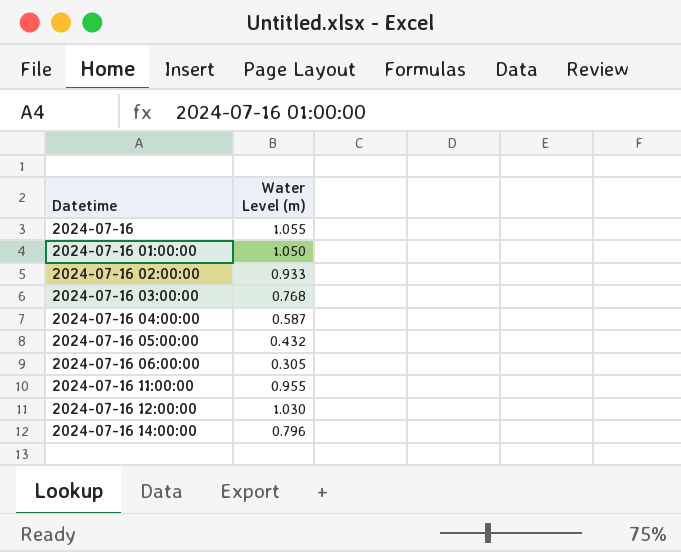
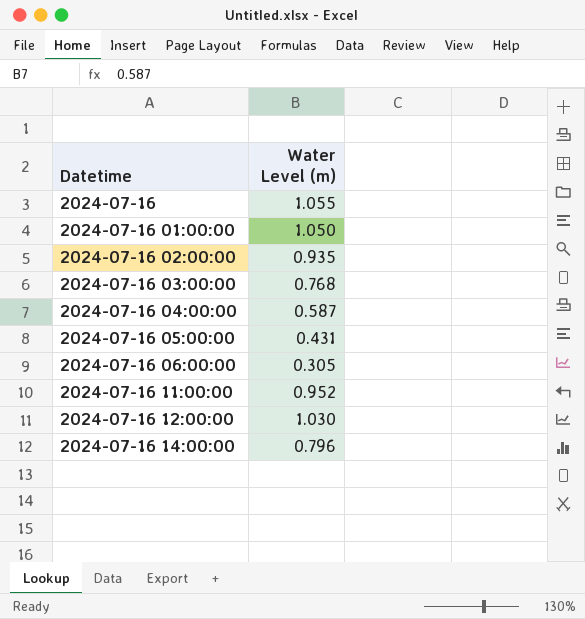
2024-07-16 02:00:00 | Water Level (m): 0.933 -> 0.935
2024-07-16 05:00:00 | Water Level (m): 0.432 -> 0.431
2024-07-16 11:00:00 | Water Level (m): 0.955 -> 0.952

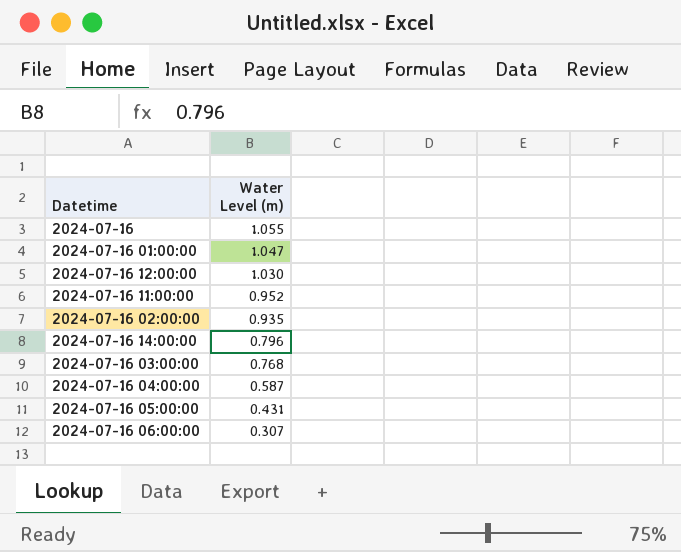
row order: Datetime ascending -> Water Level (m) descending
2024-07-16 01:00:00 | Water Level (m): 1.050 -> 1.047
2024-07-16 06:00:00 | Water Level (m): 0.305 -> 0.307

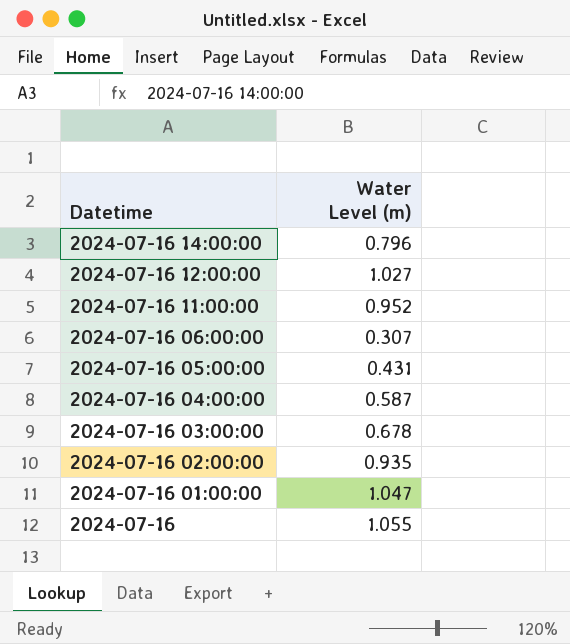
row order: Water Level (m) descending -> Datetime descending
2024-07-16 12:00:00 | Water Level (m): 1.030 -> 1.027
2024-07-16 03:00:00 | Water Level (m): 0.768 -> 0.678

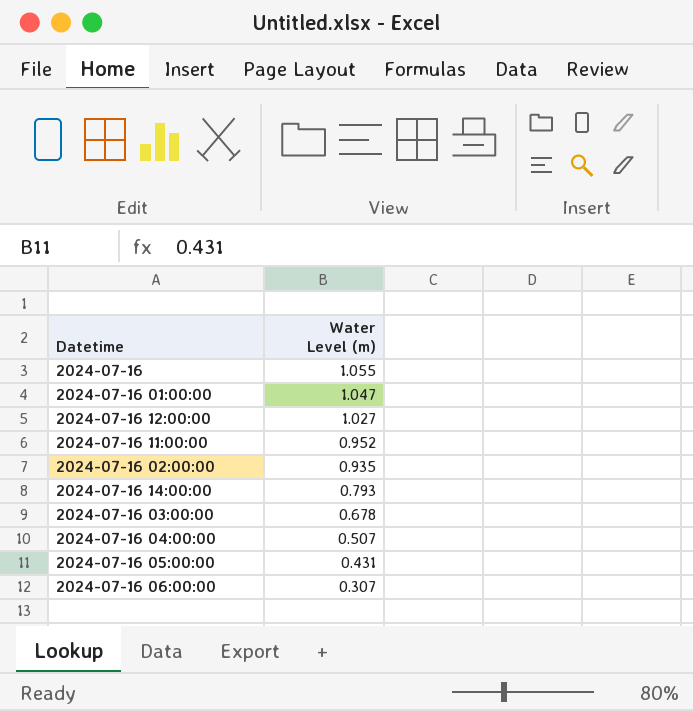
row order: Datetime descending -> Water Level (m) descending
2024-07-16 14:00:00 | Water Level (m): 0.796 -> 0.793
2024-07-16 04:00:00 | Water Level (m): 0.587 -> 0.507

